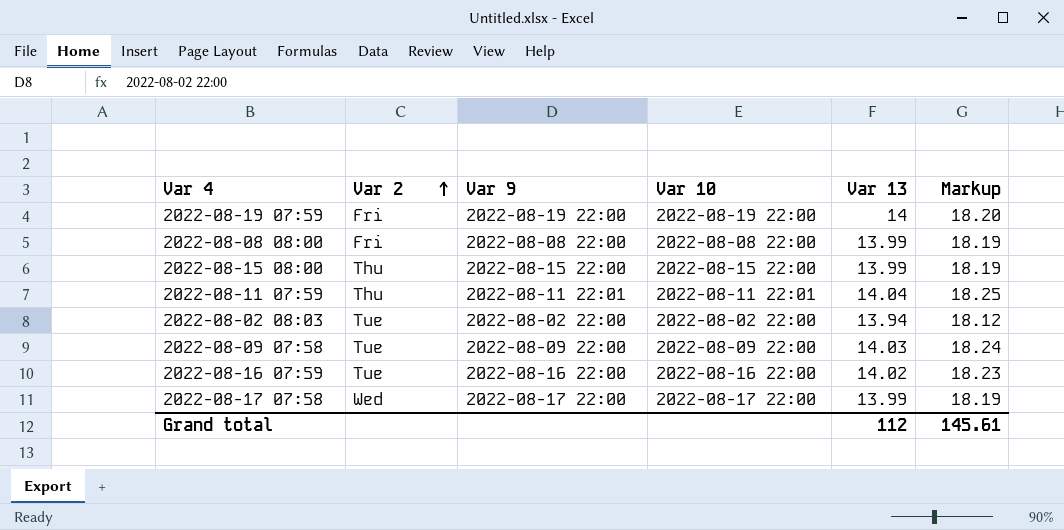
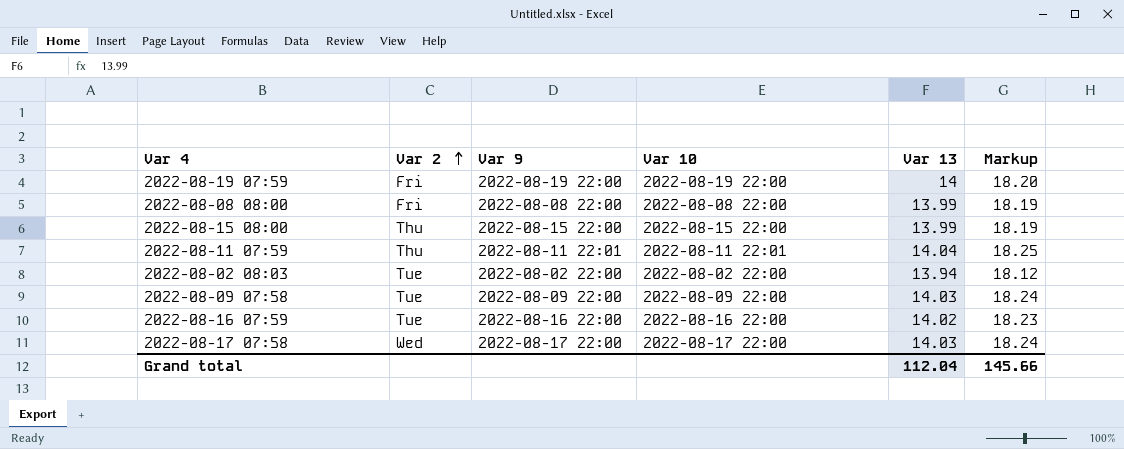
2022-08-17 07:58 | Var 13: 13.99 -> 14.03
2022-08-17 07:58 | Markup: 18.19 -> 18.24
Grand total | Var 13: 112 -> 112.04
Grand total | Markup: 145.61 -> 145.66

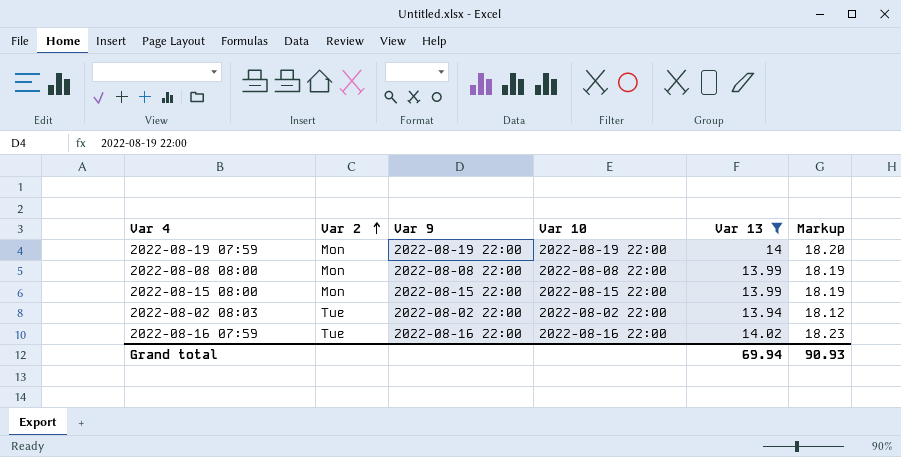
filter: none -> Var 13 <= 14.02
2022-08-19 07:59 | Var 2: Fri -> Mon
2022-08-08 08:00 | Var 2: Fri -> Mon
2022-08-15 08:00 | Var 2: Thu -> Mon
Grand total | Var 13: 112.04 -> 69.94
Grand total | Markup: 145.66 -> 90.93

